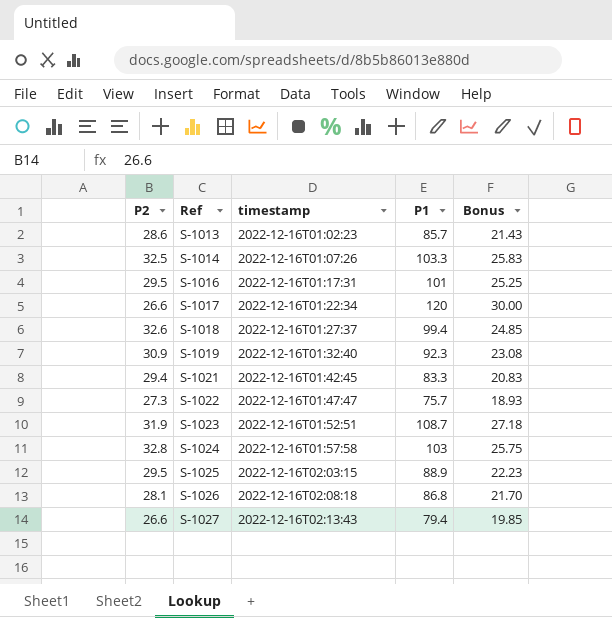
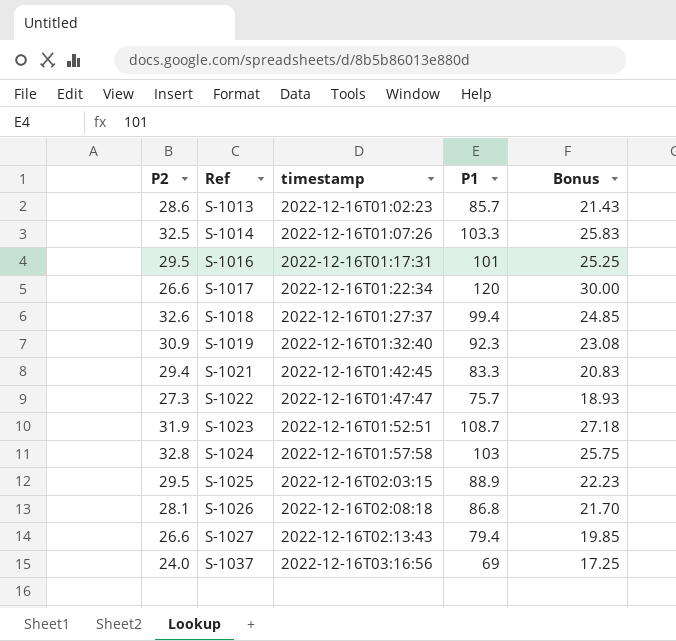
row S-1037: none -> 24.0 | 2022-12-16T03:16:56 | 69 | 17.25

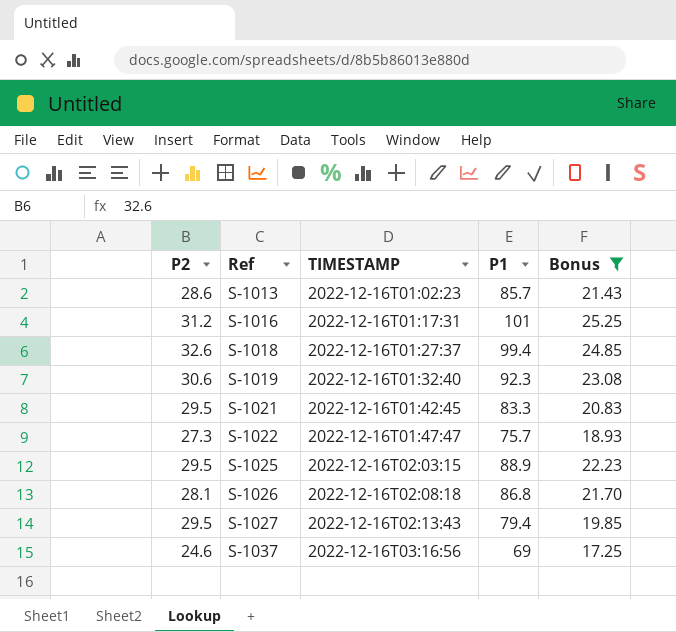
filter: none -> Bonus <= 25.25
column name: timestamp -> TIMESTAMP
S-1016 | P2: 29.5 -> 31.2
S-1019 | P2: 30.9 -> 30.6
S-1021 | P2: 29.4 -> 29.5
S-1027 | P2: 26.6 -> 29.5
S-1037 | P2: 24.0 -> 24.6

